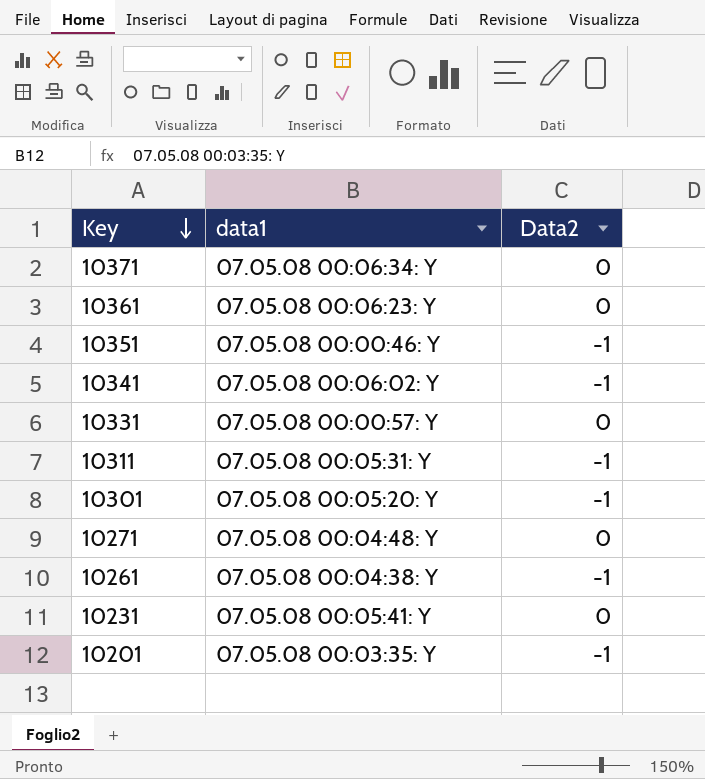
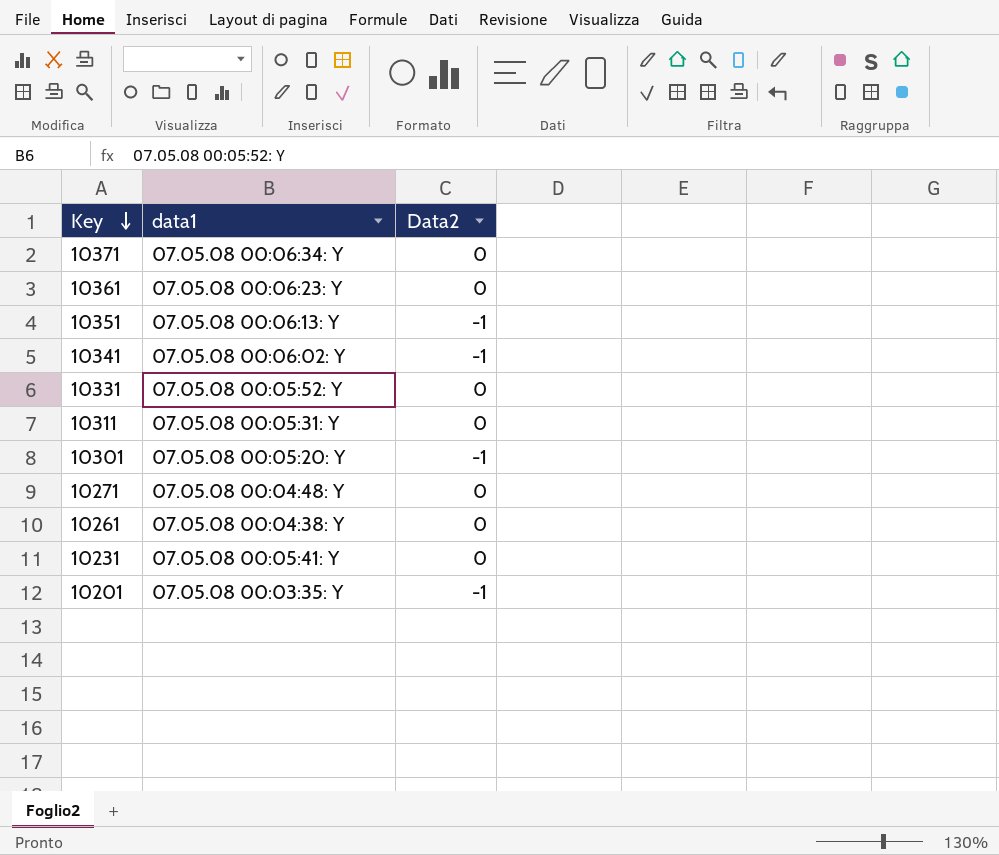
10351 | data1: 07.05.08 00:00:46: Y -> 07.05.08 00:06:13: Y
10331 | data1: 07.05.08 00:00:57: Y -> 07.05.08 00:05:52: Y
10311 | Data2: -1 -> 0
10261 | Data2: -1 -> 0

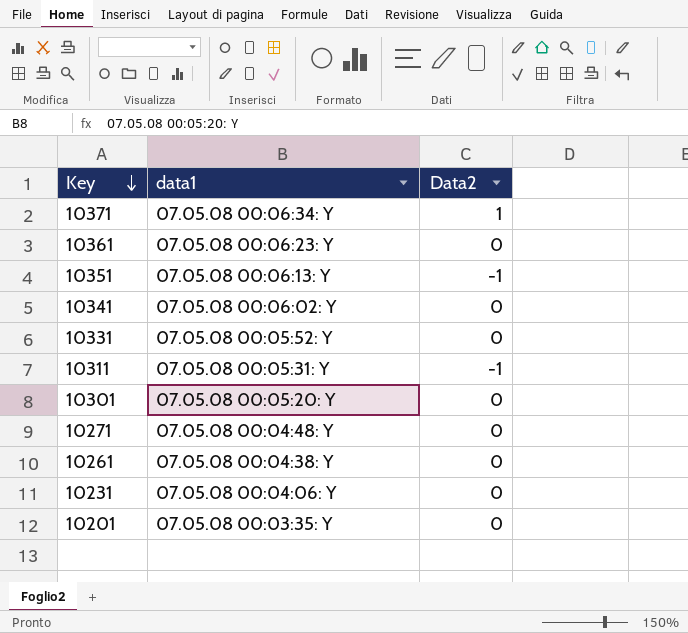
10371 | Data2: 0 -> 1
10341 | Data2: -1 -> 0
10311 | Data2: 0 -> -1
10301 | Data2: -1 -> 0
10231 | data1: 07.05.08 00:05:41: Y -> 07.05.08 00:04:06: Y
10201 | Data2: -1 -> 0

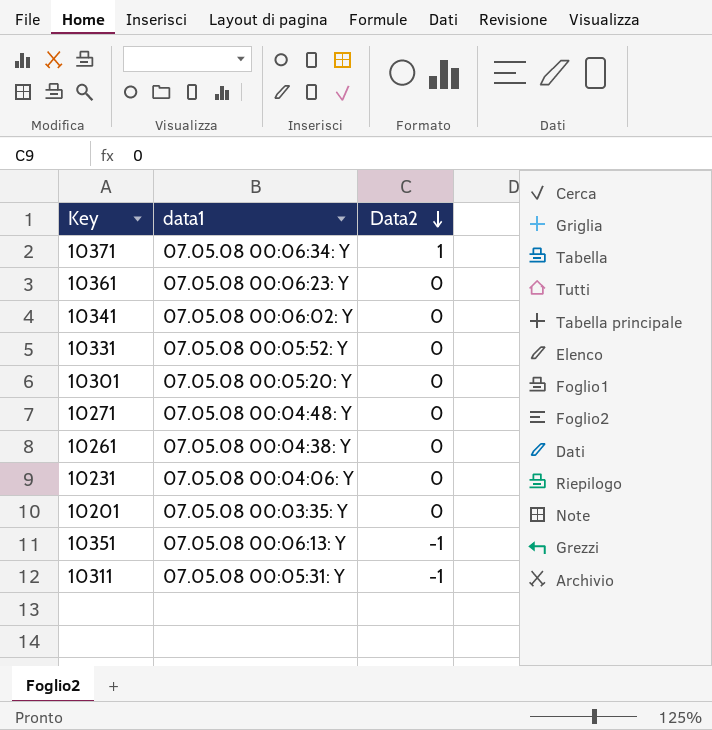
row order: Key descending -> Data2 descending

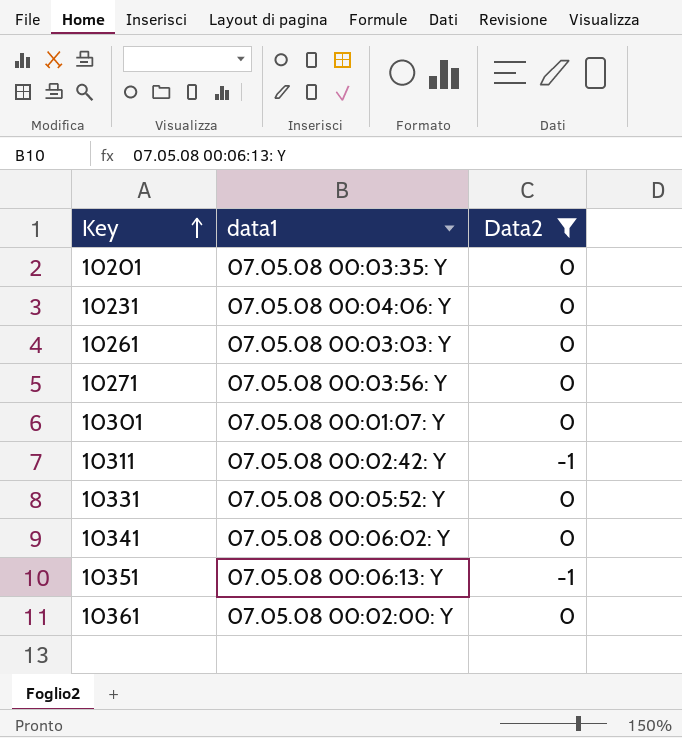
filter: none -> Data2 != 1
row order: Data2 descending -> Key ascending
10261 | data1: 07.05.08 00:04:38: Y -> 07.05.08 00:03:03: Y
10271 | data1: 07.05.08 00:04:48: Y -> 07.05.08 00:03:56: Y
10301 | data1: 07.05.08 00:05:20: Y -> 07.05.08 00:01:07: Y
10311 | data1: 07.05.08 00:05:31: Y -> 07.05.08 00:02:42: Y
10361 | data1: 07.05.08 00:06:23: Y -> 07.05.08 00:02:00: Y

